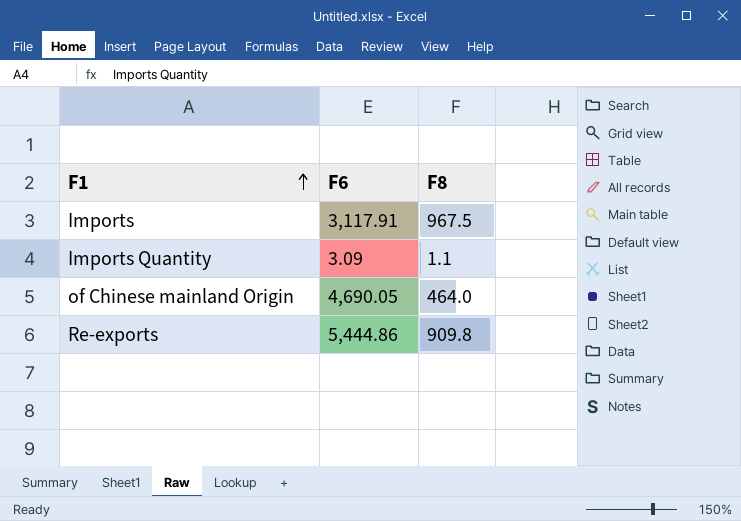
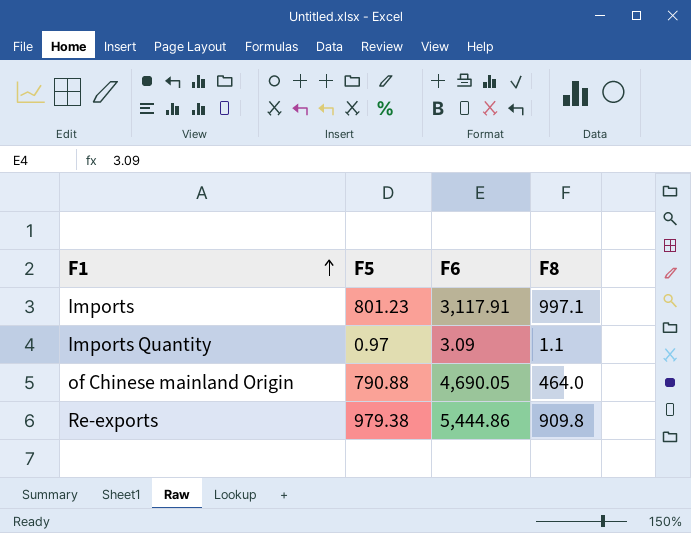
column F5 | position: none -> 2
Imports | F8: 967.5 -> 997.1

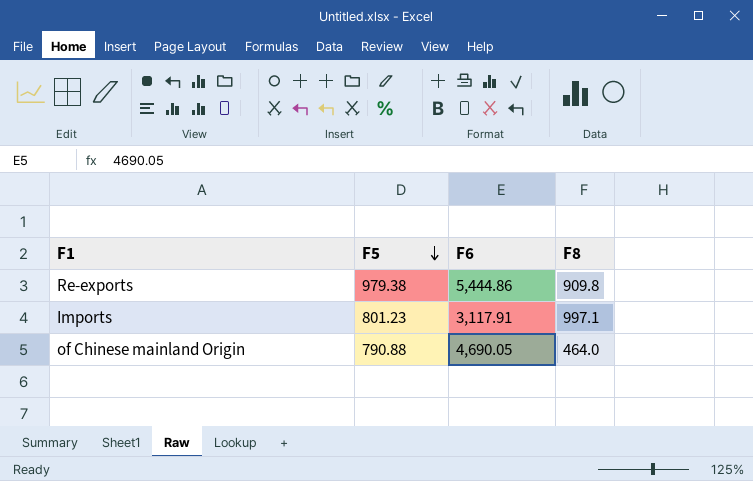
row order: F1 ascending -> F5 descending
row Imports Quantity: 0.97 | 3.09 | 1.1 -> none

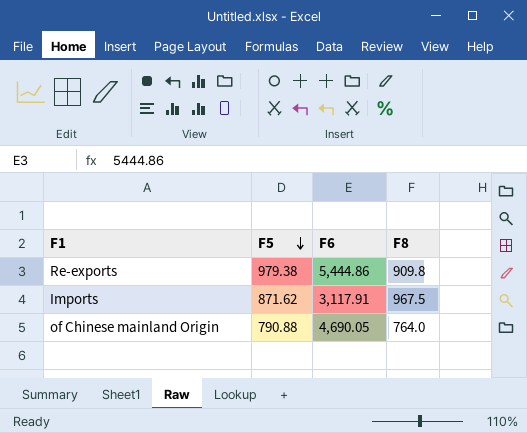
Imports | F5: 801.23 -> 871.62
Imports | F8: 997.1 -> 967.5
of Chinese mainland Origin | F8: 464.0 -> 764.0

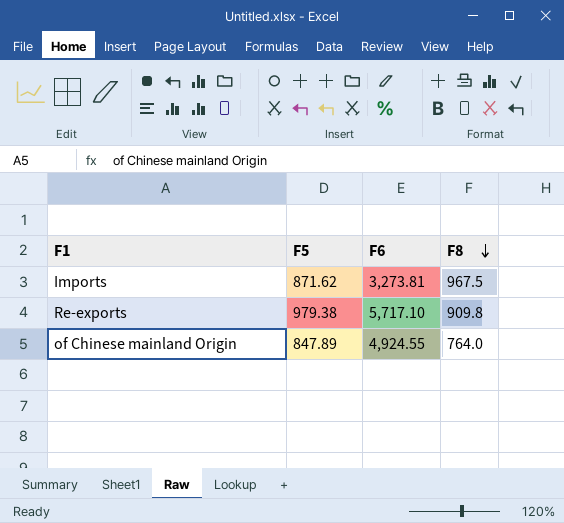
row order: F5 descending -> F8 descending
Imports | F6: 3,117.91 -> 3,273.81
Re-exports | F6: 5,444.86 -> 5,717.10
of Chinese mainland Origin | F5: 790.88 -> 847.89
of Chinese mainland Origin | F6: 4,690.05 -> 4,924.55

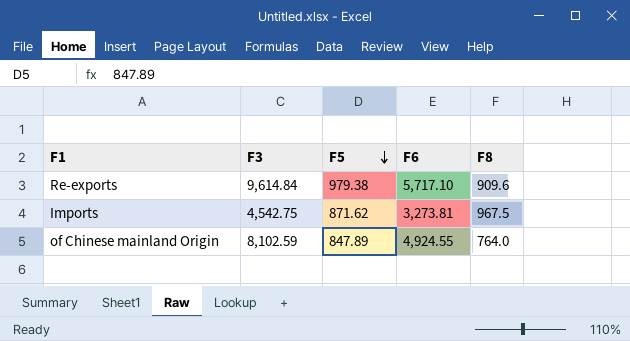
row order: F8 descending -> F5 descending
column F3 | position: none -> 2
Re-exports | F8: 909.8 -> 909.6

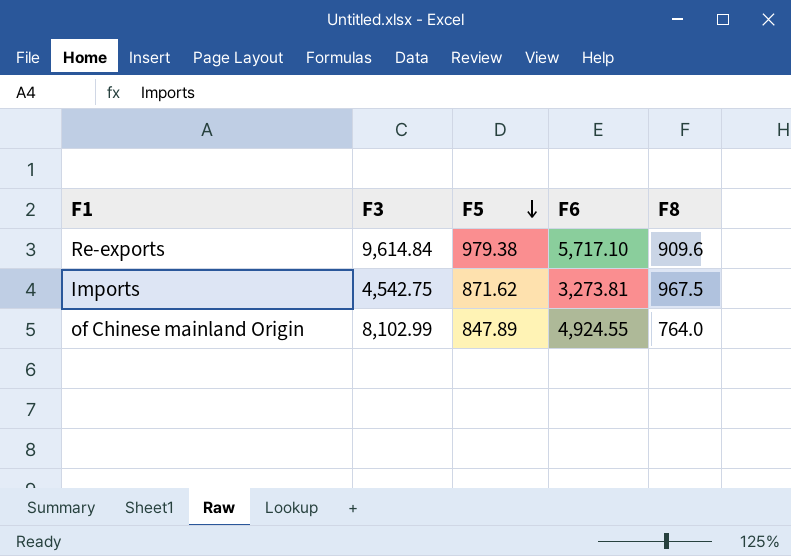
of Chinese mainland Origin | F3: 8,102.59 -> 8,102.99

